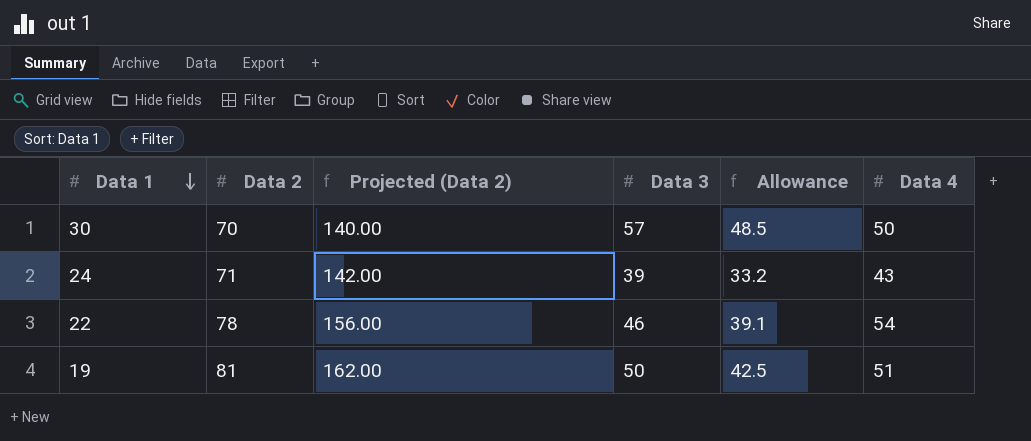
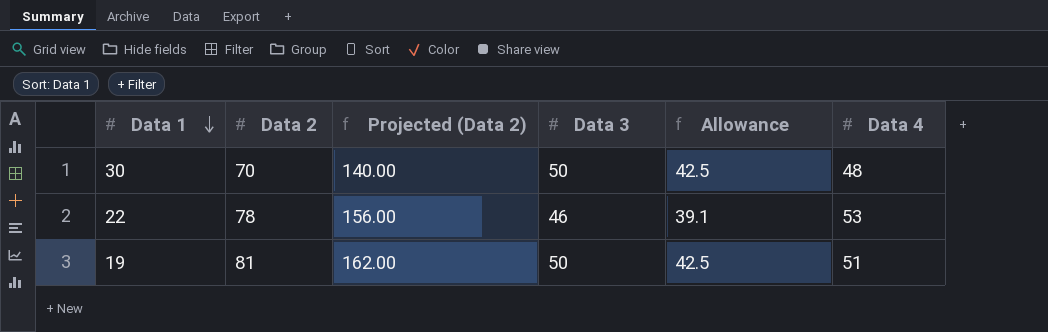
row 24: 71 | 142.00 | 39 | 33.2 | 43 -> none
30 | Data 3: 57 -> 50
30 | Allowance: 48.5 -> 42.5
30 | Data 4: 50 -> 48
22 | Data 4: 54 -> 53

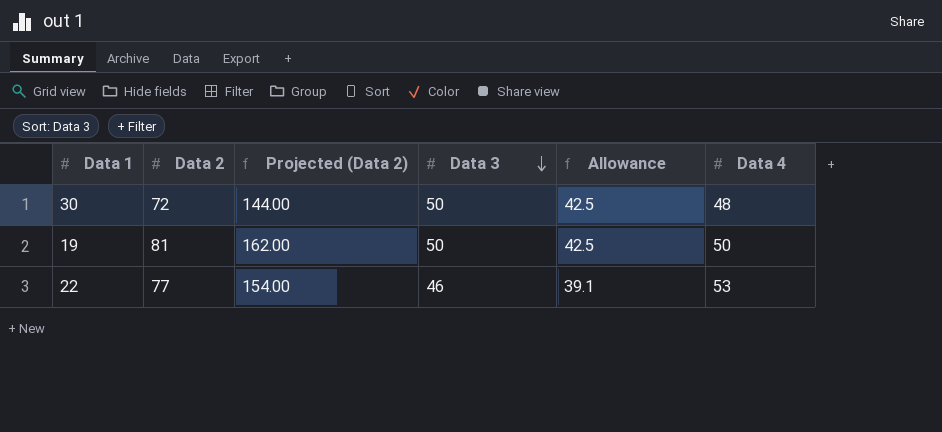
row order: Data 1 descending -> Data 3 descending
30 | Data 2: 70 -> 72
30 | Projected (Data 2): 140.00 -> 144.00
19 | Data 4: 51 -> 50
22 | Data 2: 78 -> 77
22 | Projected (Data 2): 156.00 -> 154.00

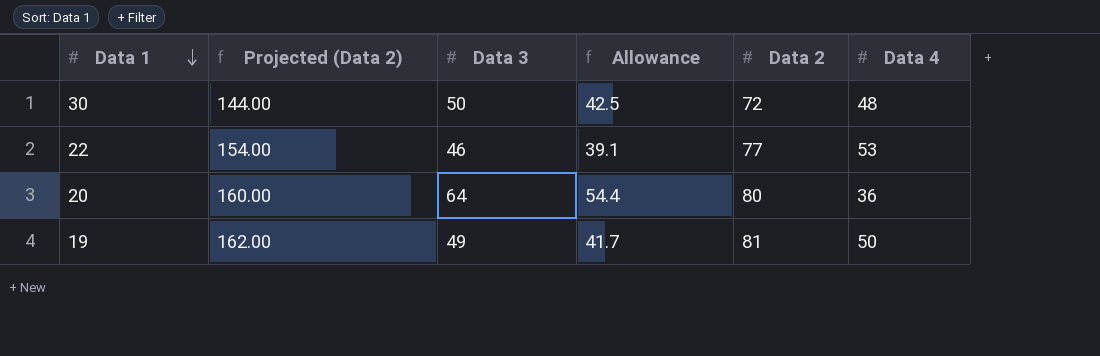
row order: Data 3 descending -> Data 1 descending
column Data 2 | position: 2 -> 5
row 20: none -> 160.00 | 64 | 54.4 | 80 | 36
19 | Data 3: 50 -> 49
19 | Allowance: 42.5 -> 41.7

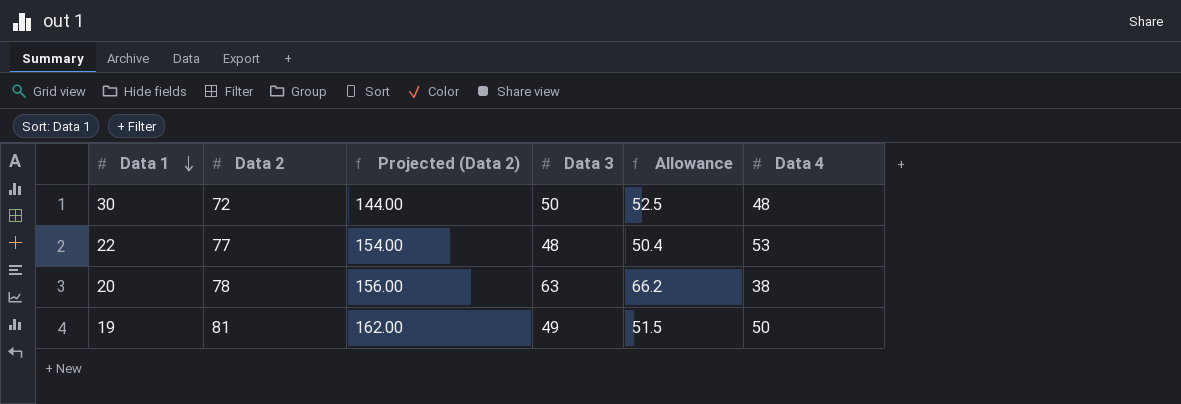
column Data 2 | position: 5 -> 2
column Allowance | formula: [Data 3] * 0.85 -> [Data 3] * 1.05
22 | Data 3: 46 -> 48
20 | Data 2: 80 -> 78
20 | Projected (Data 2): 160.00 -> 156.00
20 | Data 3: 64 -> 63
20 | Data 4: 36 -> 38

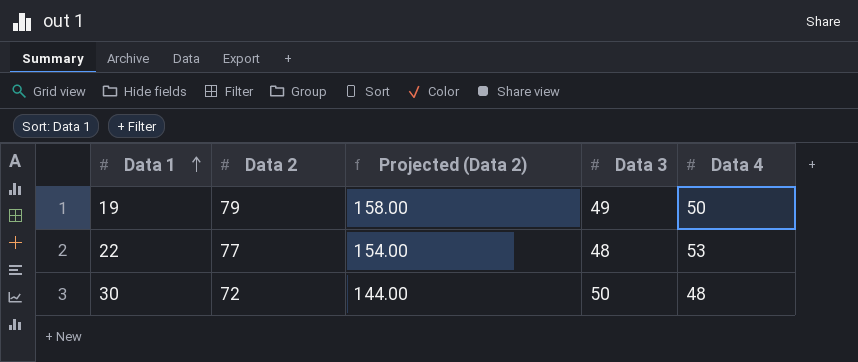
row order: Data 1 descending -> Data 1 ascending
column Allowance | formula: [Data 3] * 1.05 -> none
row 20: 78 | 156.00 | 63 | 66.2 | 38 -> none
19 | Data 2: 81 -> 79
19 | Projected (Data 2): 162.00 -> 158.00

